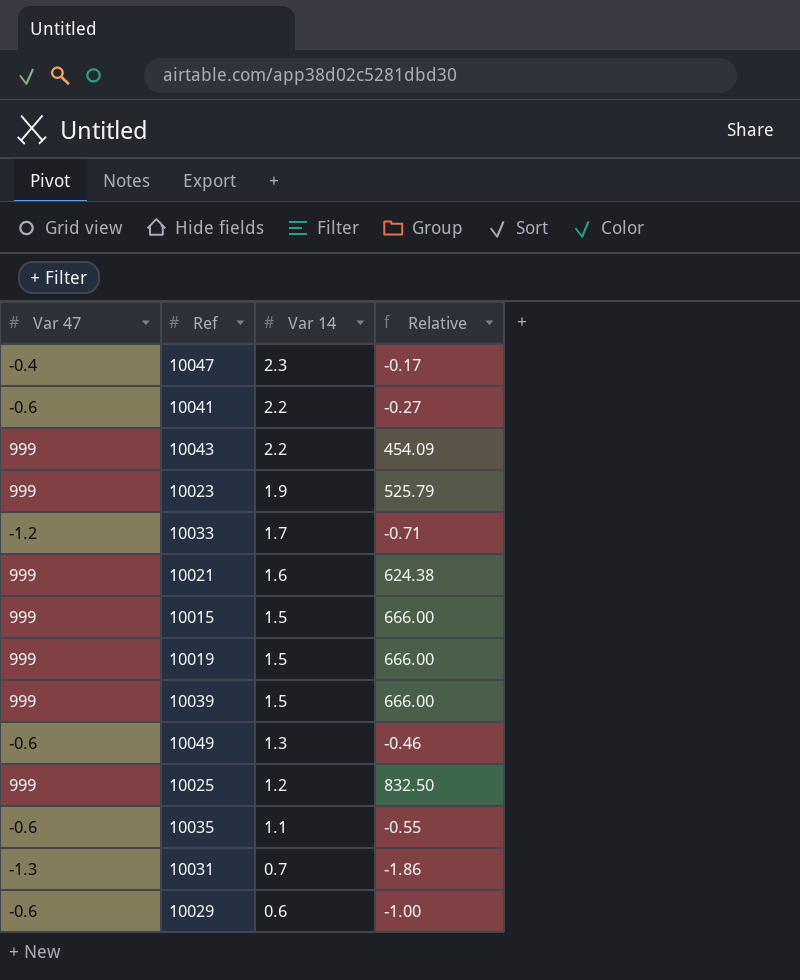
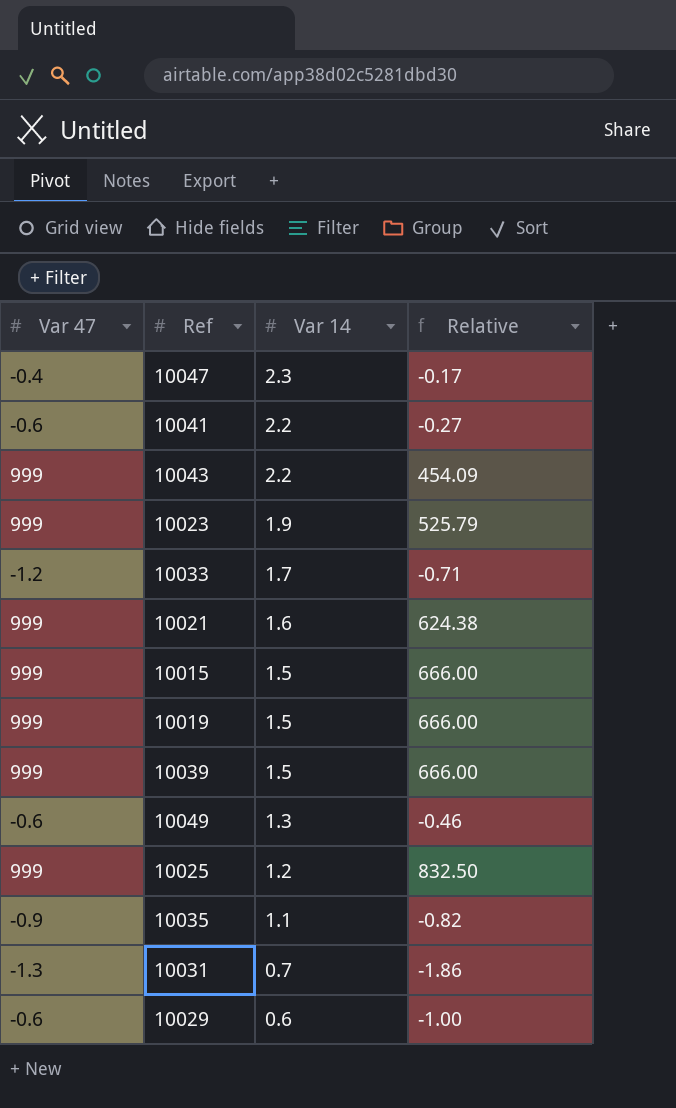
10035 | Var 47: -0.6 -> -0.9
10035 | Relative: -0.55 -> -0.82

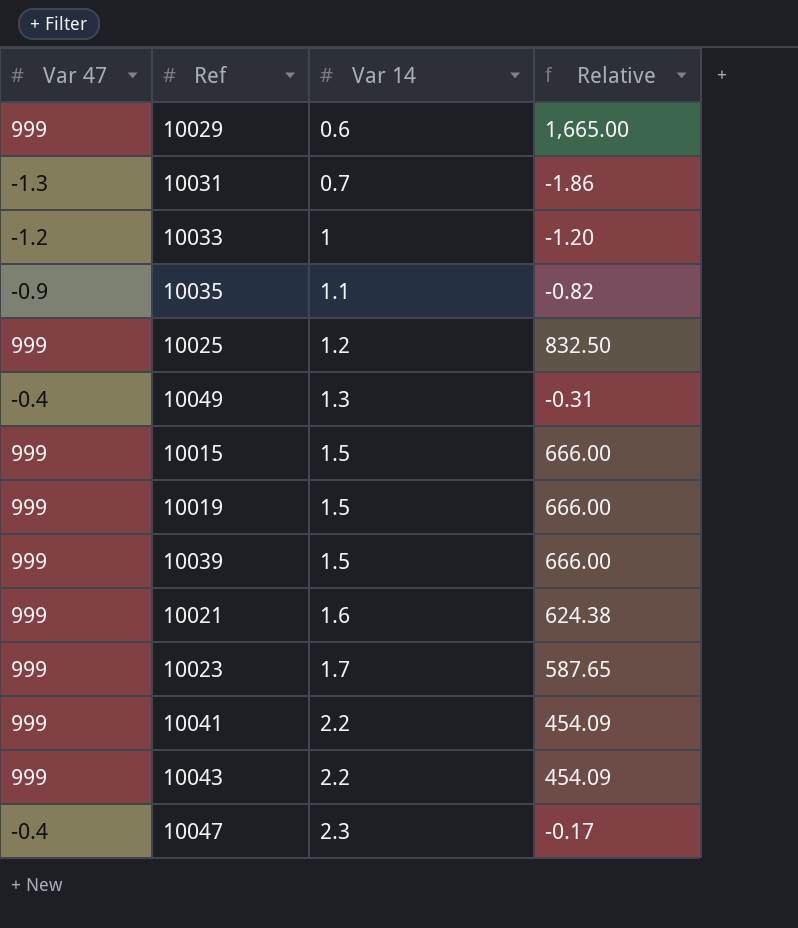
row order: Var 14 descending -> Var 14 ascending
10029 | Var 47: -0.6 -> 999
10029 | Relative: -1.00 -> 1,665.00
10033 | Var 14: 1.7 -> 1
10033 | Relative: -0.71 -> -1.20
10049 | Var 47: -0.6 -> -0.4
10049 | Relative: -0.46 -> -0.31
10023 | Var 14: 1.9 -> 1.7
10023 | Relative: 525.79 -> 587.65
10041 | Var 47: -0.6 -> 999
10041 | Relative: -0.27 -> 454.09

